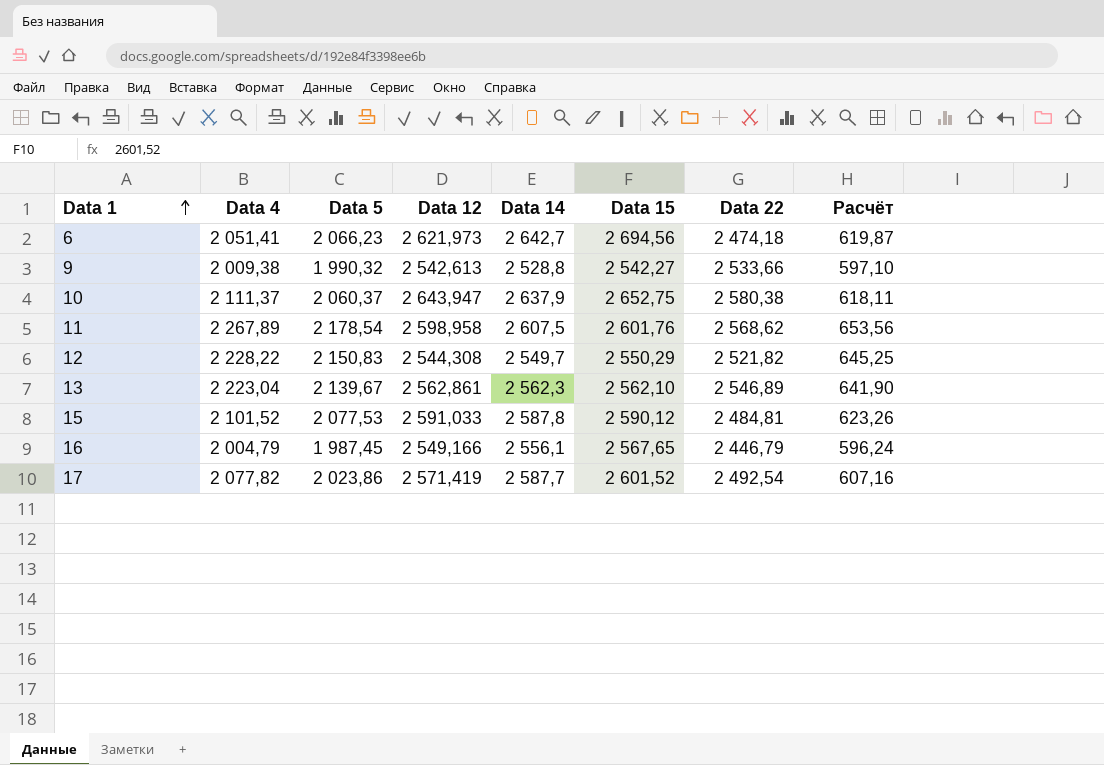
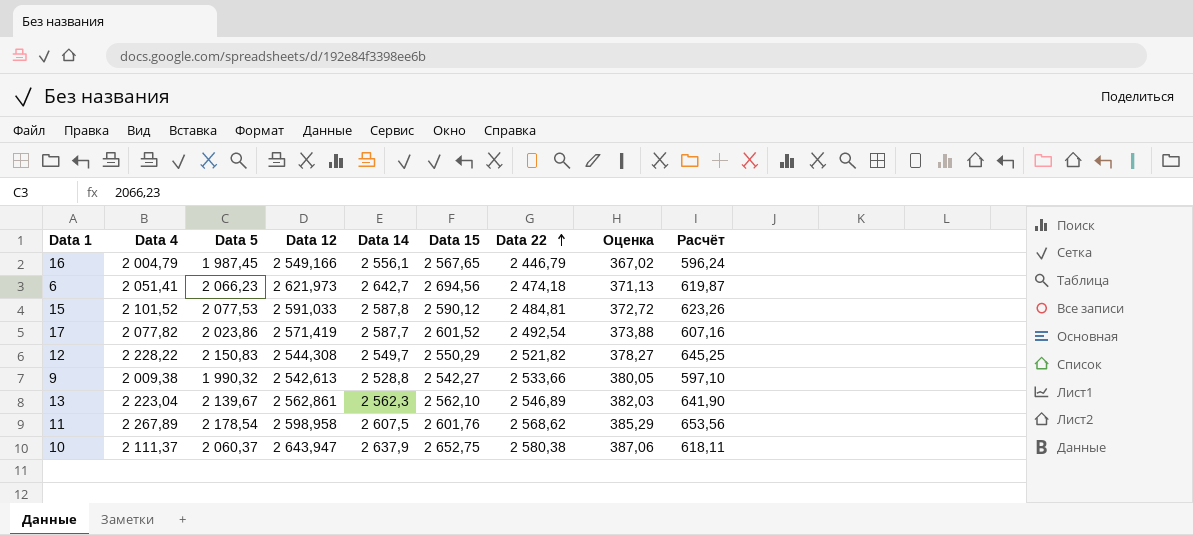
row order: Data 1 ascending -> Data 22 ascending
column Оценка | formula: none -> [Data 22] * 0,15

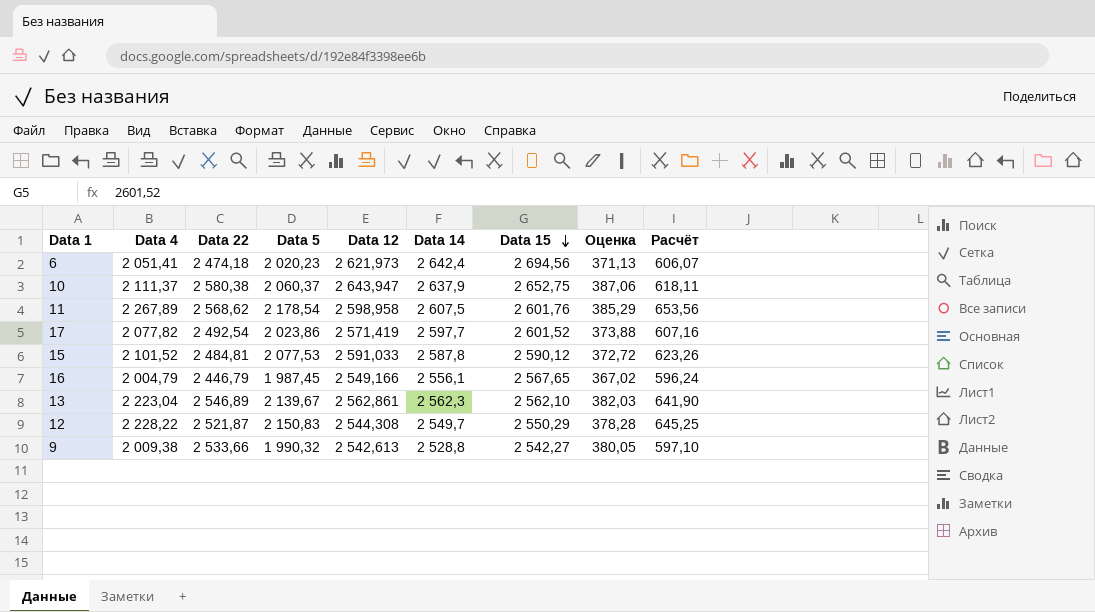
row order: Data 22 ascending -> Data 15 descending
column Data 22 | position: 7 -> 3
6 | Data 5: 2 066,23 -> 2 020,23
6 | Data 14: 2 642,7 -> 2 642,4
6 | Расчёт: 619,87 -> 606,07
17 | Data 14: 2 587,7 -> 2 597,7
12 | Data 22: 2 521,82 -> 2 521,87
12 | Оценка: 378,27 -> 378,28

